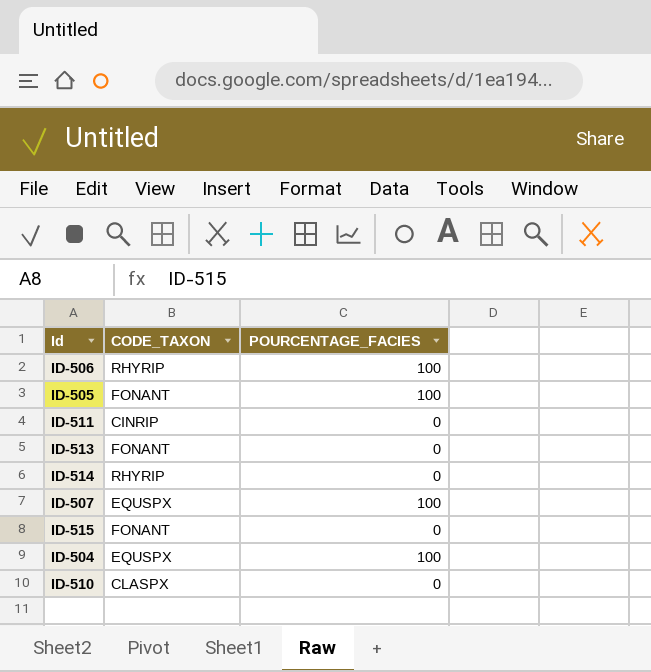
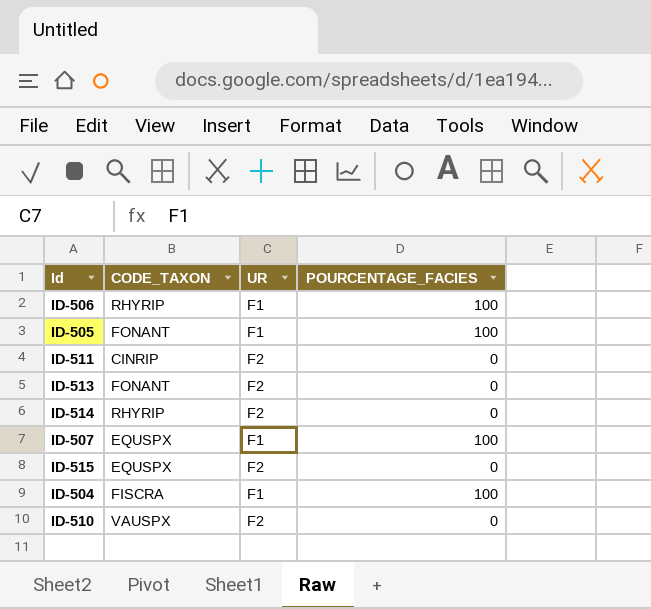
column UR | position: none -> 3
ID-515 | CODE_TAXON: FONANT -> EQUSPX
ID-504 | CODE_TAXON: EQUSPX -> FISCRA
ID-510 | CODE_TAXON: CLASPX -> VAUSPX

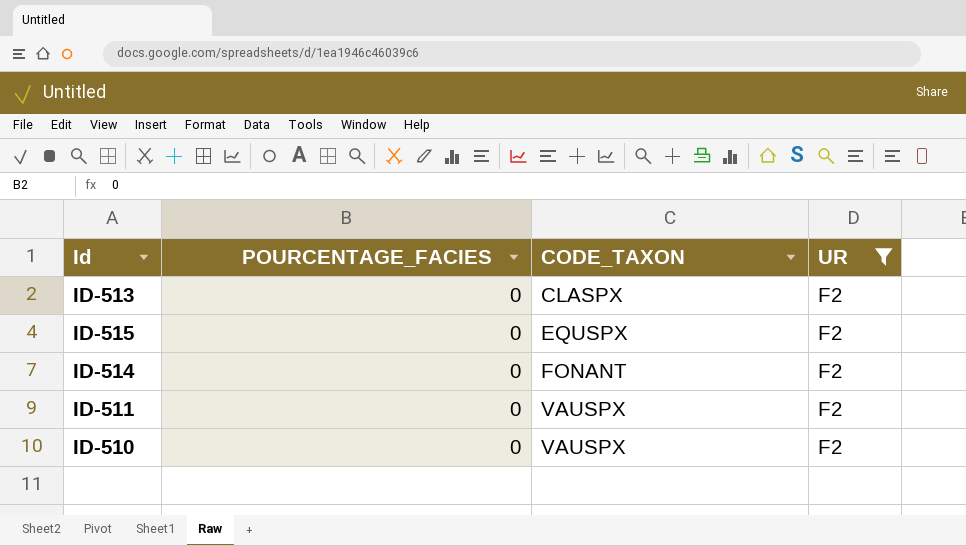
filter: none -> UR = F2
row order: none -> CODE_TAXON ascending
column POURCENTAGE_FACIES | position: 4 -> 2
ID-513 | CODE_TAXON: FONANT -> CLASPX
ID-514 | CODE_TAXON: RHYRIP -> FONANT
ID-511 | CODE_TAXON: CINRIP -> VAUSPX

